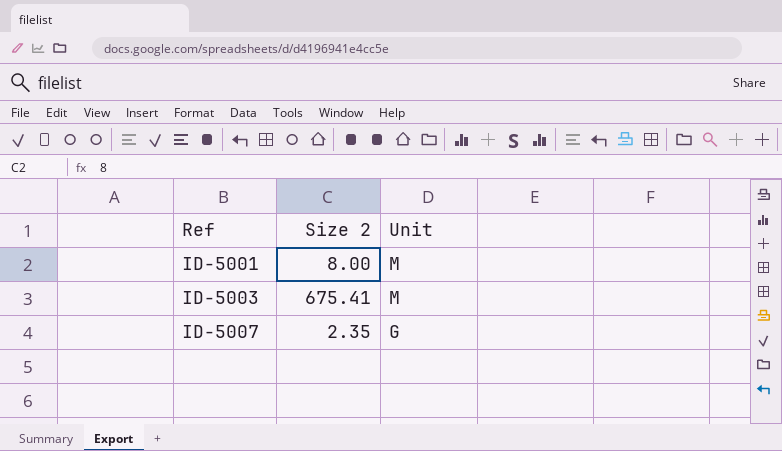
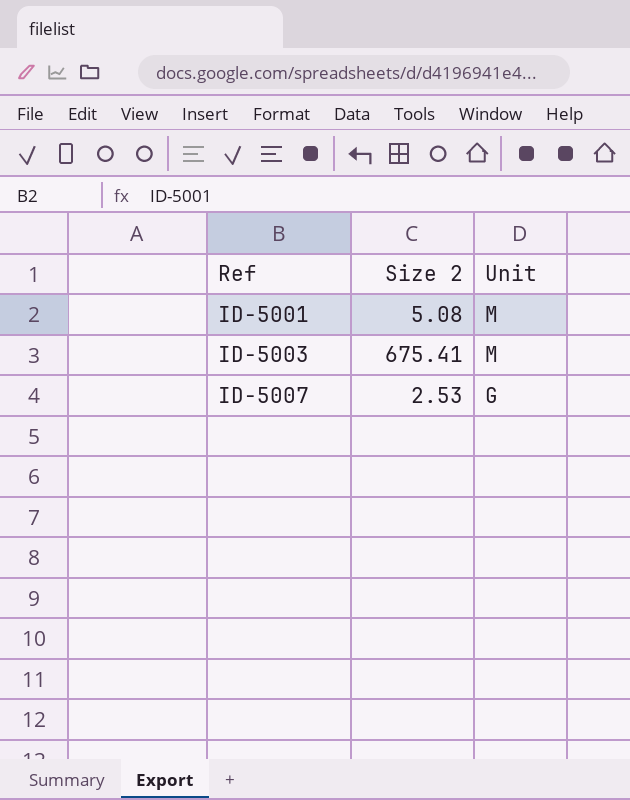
ID-5001 | Size 2: 8.00 -> 5.08
ID-5007 | Size 2: 2.35 -> 2.53

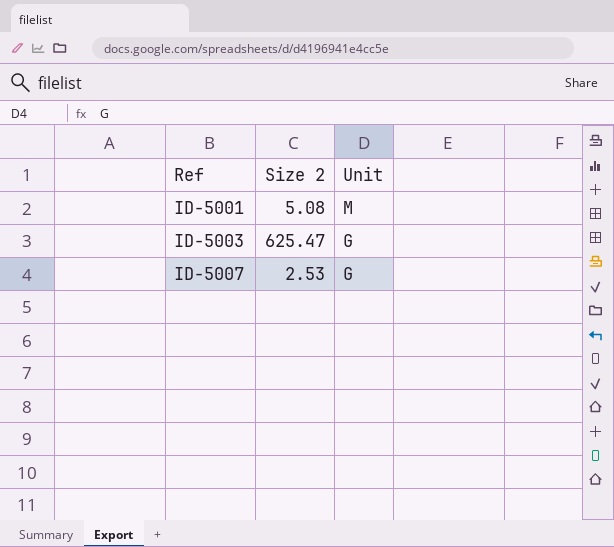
ID-5003 | Size 2: 675.41 -> 625.47
ID-5003 | Unit: M -> G

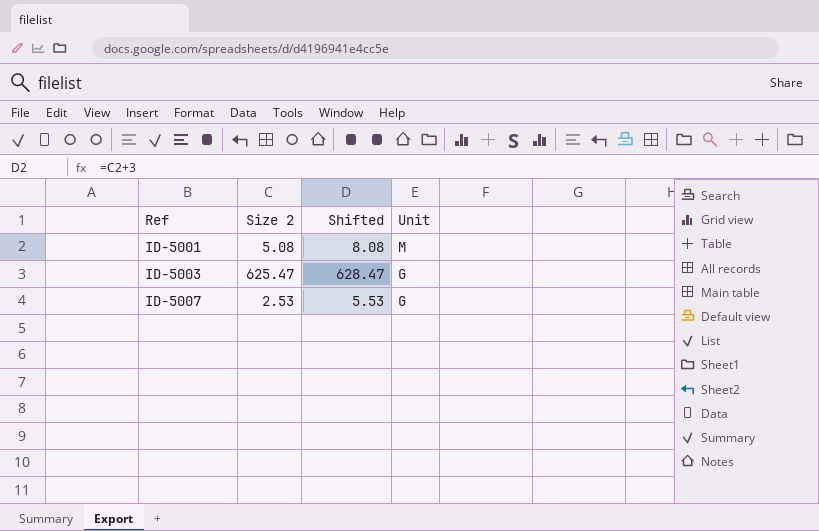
column Shifted | formula: none -> [Size 2] + 3

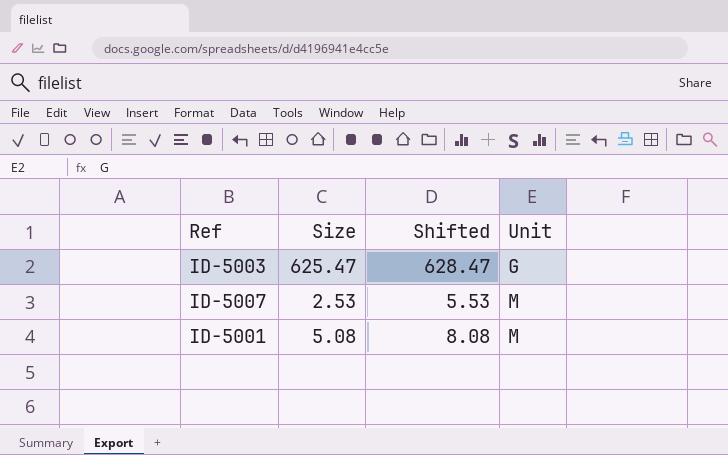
row order: Ref ascending -> Unit ascending
column name: Size 2 -> Size
ID-5007 | Unit: G -> M

